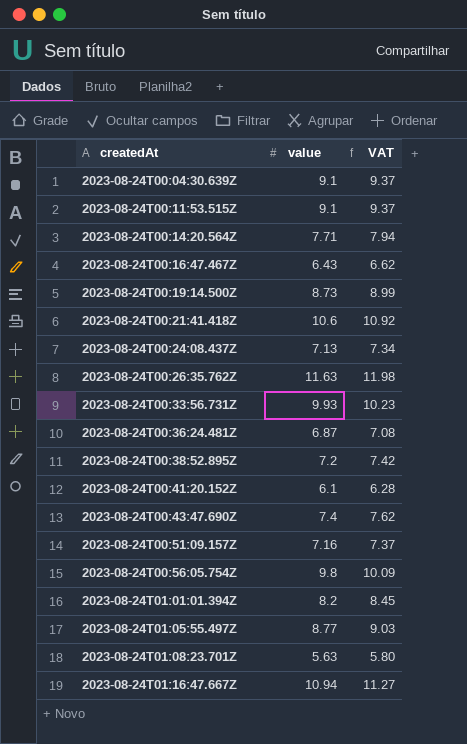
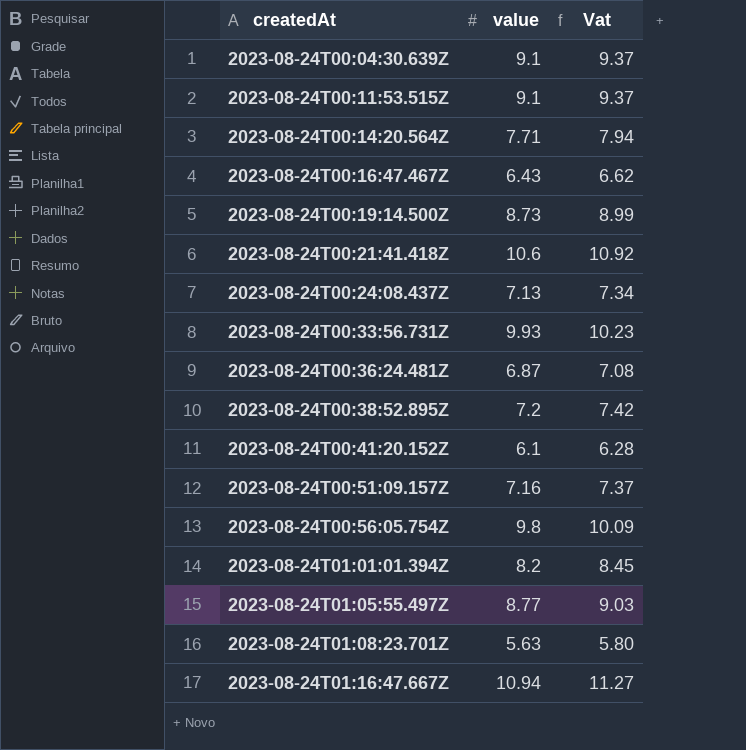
column name: VAT -> Vat
row 2023-08-24T00:26:35.762Z: 11.63 | 11.98 -> none
row 2023-08-24T00:43:47.690Z: 7.4 | 7.62 -> none

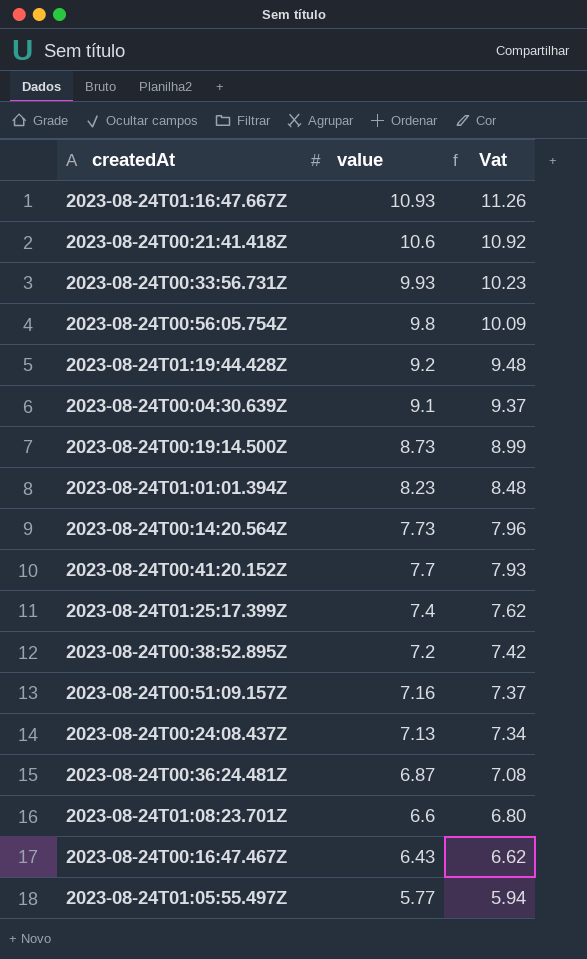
row order: createdAt ascending -> value descending
row 2023-08-24T00:11:53.515Z: 9.1 | 9.37 -> none
2023-08-24T01:16:47.667Z | value: 10.94 -> 10.93
2023-08-24T01:16:47.667Z | Vat: 11.27 -> 11.26
row 2023-08-24T01:19:44.428Z: none -> 9.2 | 9.48
2023-08-24T01:01:01.394Z | value: 8.2 -> 8.23
2023-08-24T01:01:01.394Z | Vat: 8.45 -> 8.48
2023-08-24T00:14:20.564Z | value: 7.71 -> 7.73
2023-08-24T00:14:20.564Z | Vat: 7.94 -> 7.96
2023-08-24T00:41:20.152Z | value: 6.1 -> 7.7
2023-08-24T00:41:20.152Z | Vat: 6.28 -> 7.93
row 2023-08-24T01:25:17.399Z: none -> 7.4 | 7.62
2023-08-24T01:08:23.701Z | value: 5.63 -> 6.6
2023-08-24T01:08:23.701Z | Vat: 5.80 -> 6.80
2023-08-24T01:05:55.497Z | value: 8.77 -> 5.77
2023-08-24T01:05:55.497Z | Vat: 9.03 -> 5.94

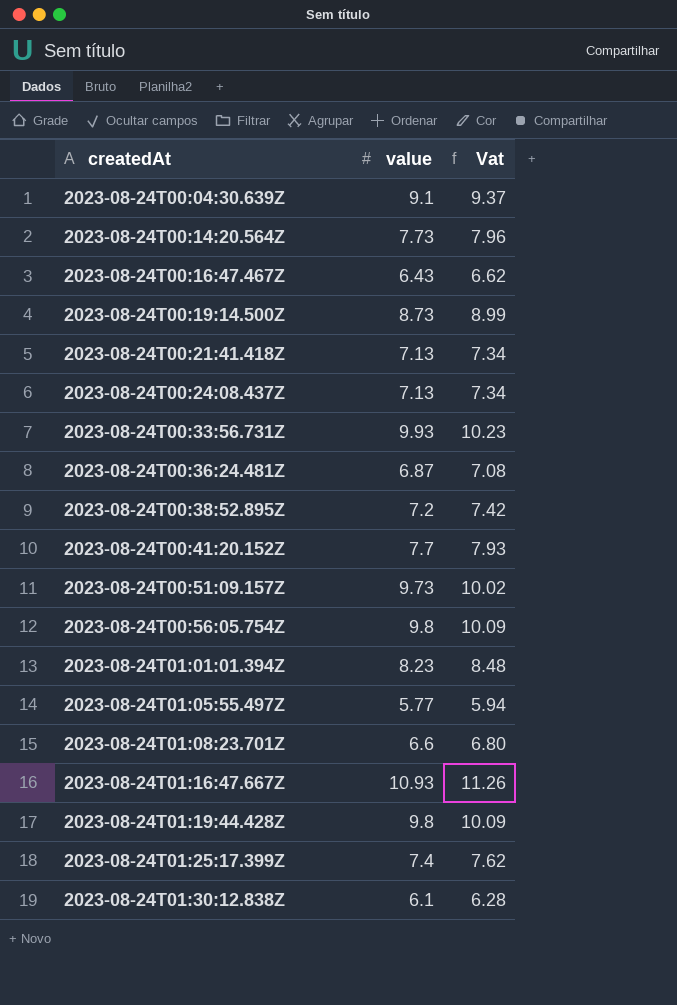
row order: value descending -> createdAt ascending
2023-08-24T00:21:41.418Z | value: 10.6 -> 7.13
2023-08-24T00:21:41.418Z | Vat: 10.92 -> 7.34
2023-08-24T00:51:09.157Z | value: 7.16 -> 9.73
2023-08-24T00:51:09.157Z | Vat: 7.37 -> 10.02
2023-08-24T01:19:44.428Z | value: 9.2 -> 9.8
2023-08-24T01:19:44.428Z | Vat: 9.48 -> 10.09
row 2023-08-24T01:30:12.838Z: none -> 6.1 | 6.28

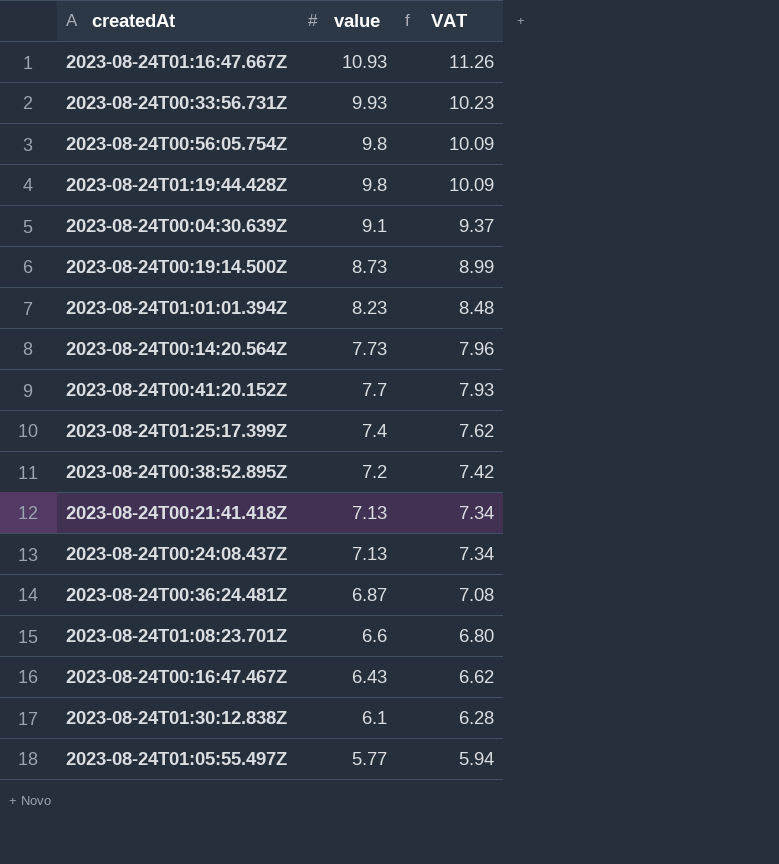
row order: createdAt ascending -> value descending
column name: Vat -> VAT
row 2023-08-24T00:51:09.157Z: 9.73 | 10.02 -> none

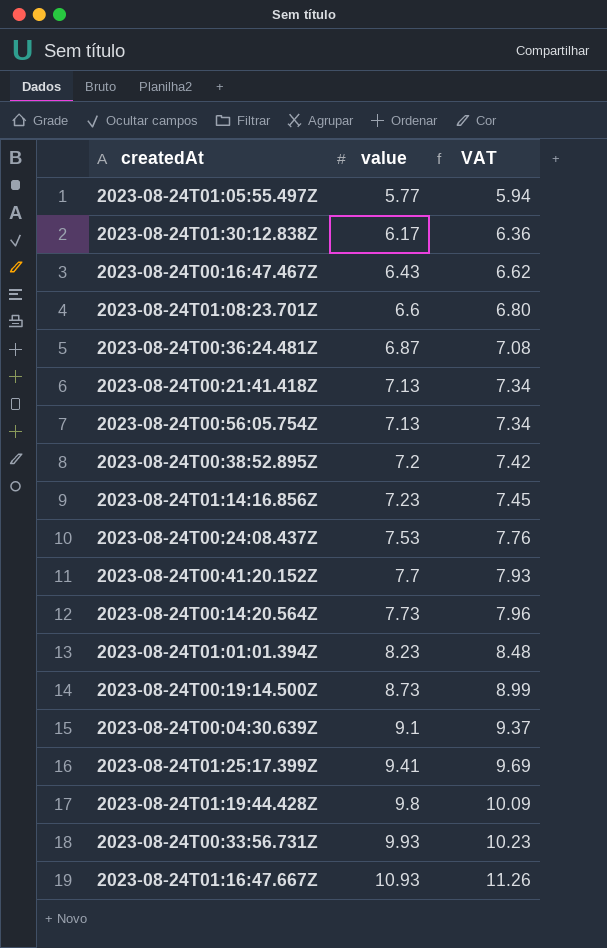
row order: value descending -> value ascending
2023-08-24T01:30:12.838Z | value: 6.1 -> 6.17
2023-08-24T01:30:12.838Z | VAT: 6.28 -> 6.36
2023-08-24T00:56:05.754Z | value: 9.8 -> 7.13
2023-08-24T00:56:05.754Z | VAT: 10.09 -> 7.34
row 2023-08-24T01:14:16.856Z: none -> 7.23 | 7.45
2023-08-24T00:24:08.437Z | value: 7.13 -> 7.53
2023-08-24T00:24:08.437Z | VAT: 7.34 -> 7.76
2023-08-24T01:25:17.399Z | value: 7.4 -> 9.41
2023-08-24T01:25:17.399Z | VAT: 7.62 -> 9.69

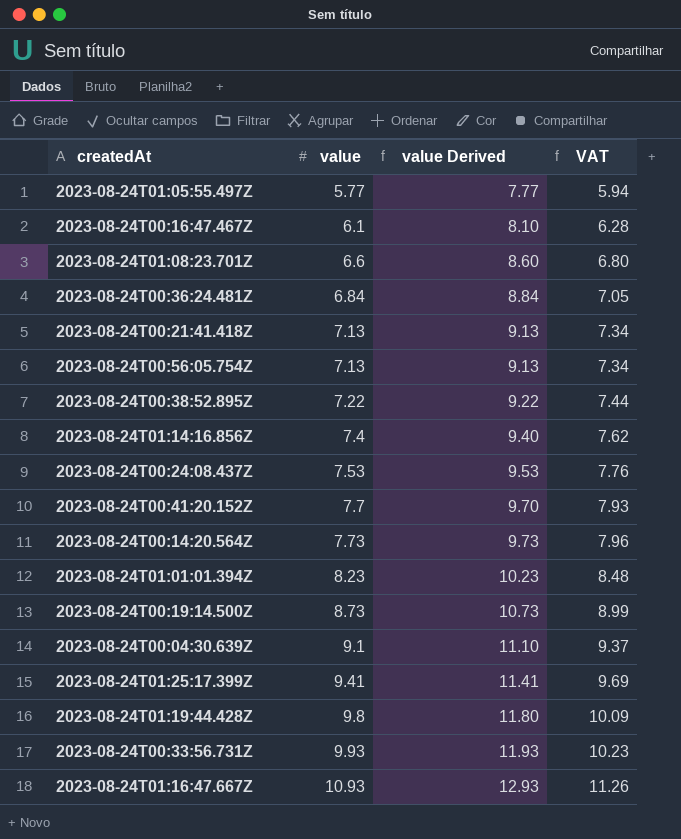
column value Derived | formula: none -> [value] + 2
row 2023-08-24T01:30:12.838Z: 6.17 | 6.36 -> none
2023-08-24T00:16:47.467Z | value: 6.43 -> 6.1
2023-08-24T00:16:47.467Z | VAT: 6.62 -> 6.28
2023-08-24T00:36:24.481Z | value: 6.87 -> 6.84
2023-08-24T00:36:24.481Z | VAT: 7.08 -> 7.05
2023-08-24T00:38:52.895Z | value: 7.2 -> 7.22
2023-08-24T00:38:52.895Z | VAT: 7.42 -> 7.44
2023-08-24T01:14:16.856Z | value: 7.23 -> 7.4
2023-08-24T01:14:16.856Z | VAT: 7.45 -> 7.62

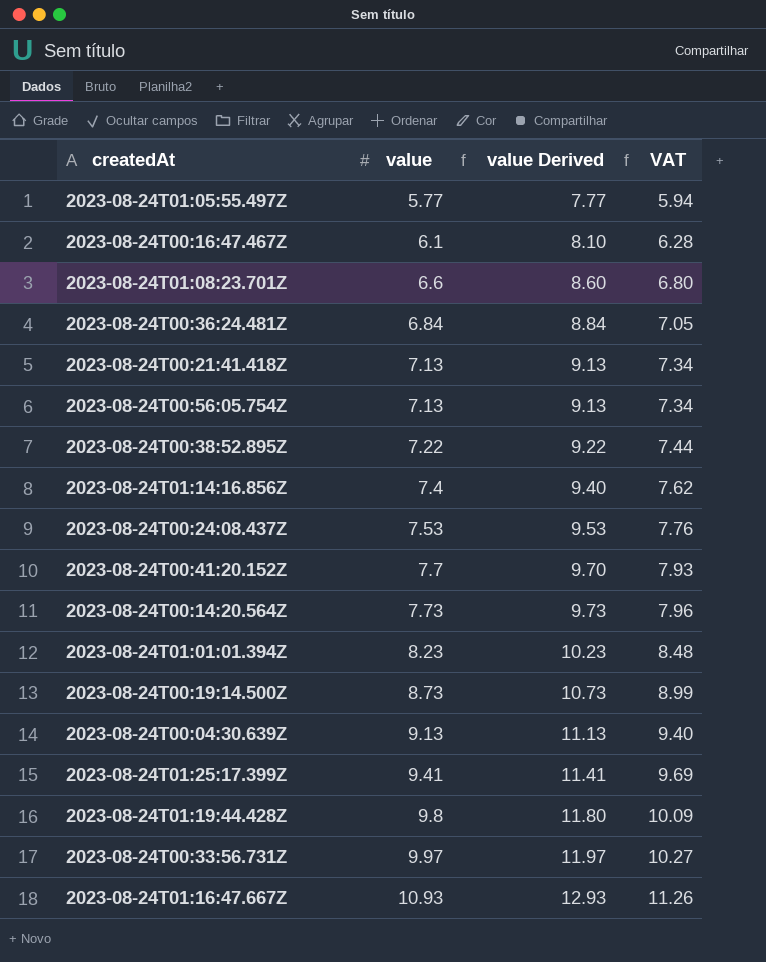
2023-08-24T00:04:30.639Z | value: 9.1 -> 9.13
2023-08-24T00:04:30.639Z | value Derived: 11.10 -> 11.13
2023-08-24T00:04:30.639Z | VAT: 9.37 -> 9.40
2023-08-24T00:33:56.731Z | value: 9.93 -> 9.97
2023-08-24T00:33:56.731Z | value Derived: 11.93 -> 11.97
2023-08-24T00:33:56.731Z | VAT: 10.23 -> 10.27

